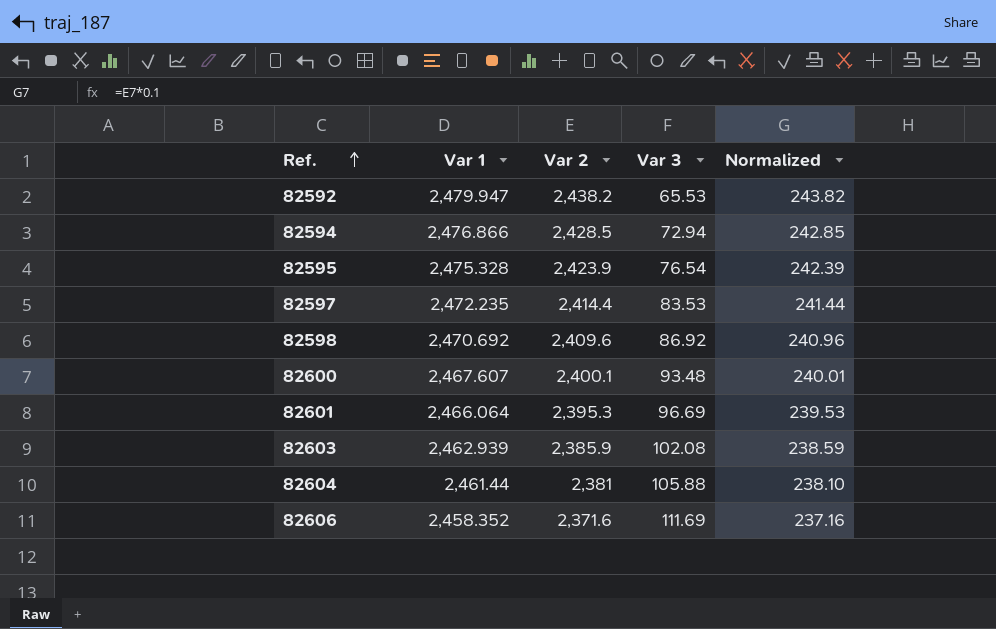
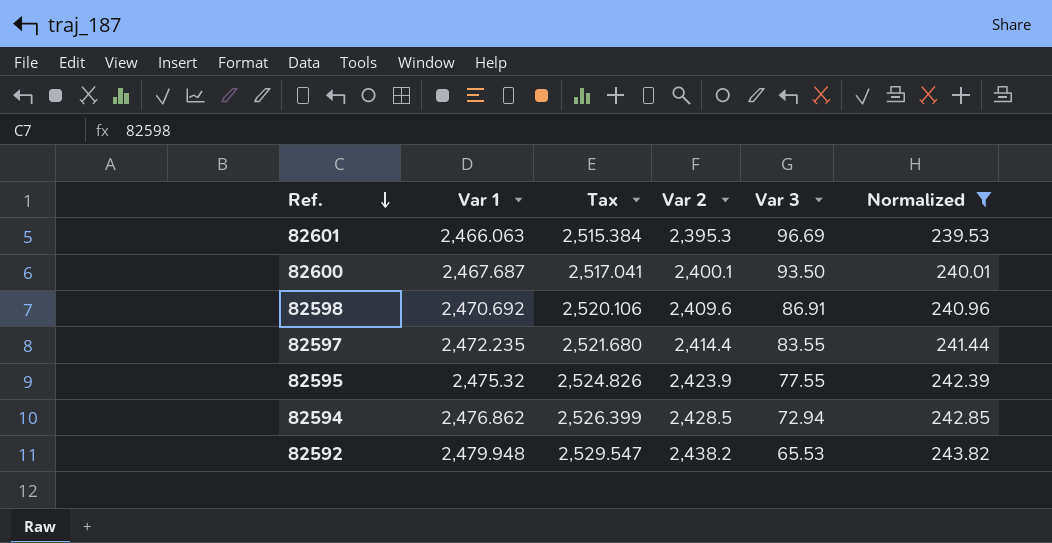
filter: none -> Normalized >= 239.53
row order: Ref. ascending -> Ref. descending
column Tax | formula: none -> [Var 1] * 1.02
82601 | Var 1: 2,466.064 -> 2,466.063
82600 | Var 1: 2,467.607 -> 2,467.687
82600 | Var 3: 93.48 -> 93.50
82598 | Var 3: 86.92 -> 86.91
82597 | Var 3: 83.53 -> 83.55
82595 | Var 1: 2,475.328 -> 2,475.32
82595 | Var 3: 76.54 -> 77.55
82594 | Var 1: 2,476.866 -> 2,476.862
82592 | Var 1: 2,479.947 -> 2,479.948

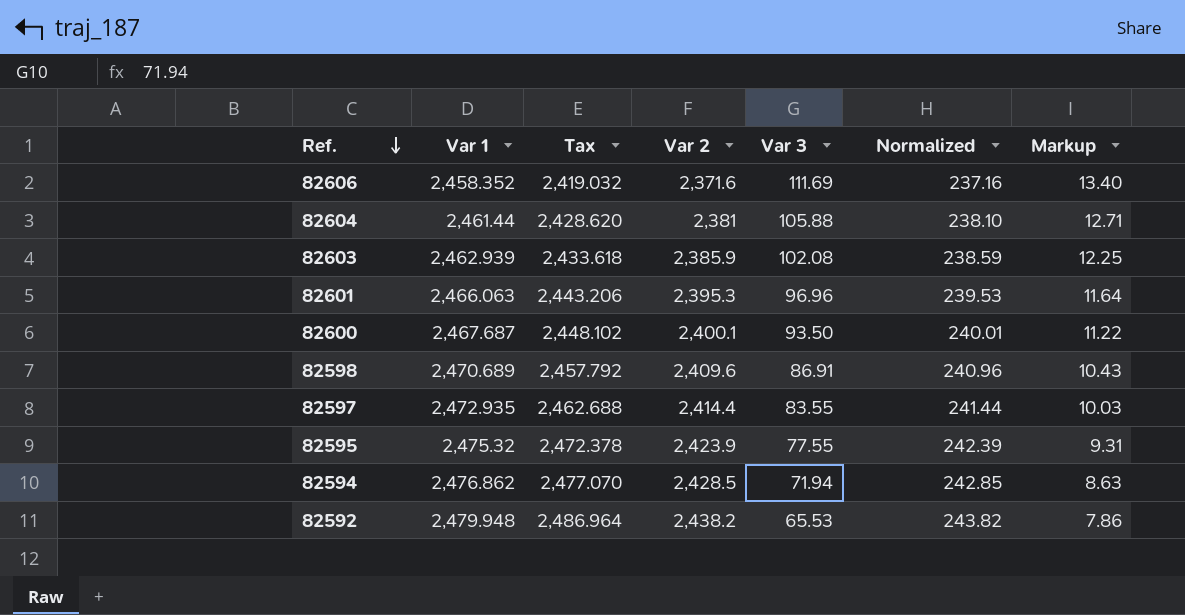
filter: Normalized >= 239.53 -> none
column Tax | formula: [Var 1] * 1.02 -> [Var 2] * 1.02
column Markup | formula: none -> [Var 3] * 0.12
82601 | Var 3: 96.69 -> 96.96
82598 | Var 1: 2,470.692 -> 2,470.689
82597 | Var 1: 2,472.235 -> 2,472.935
82594 | Var 3: 72.94 -> 71.94

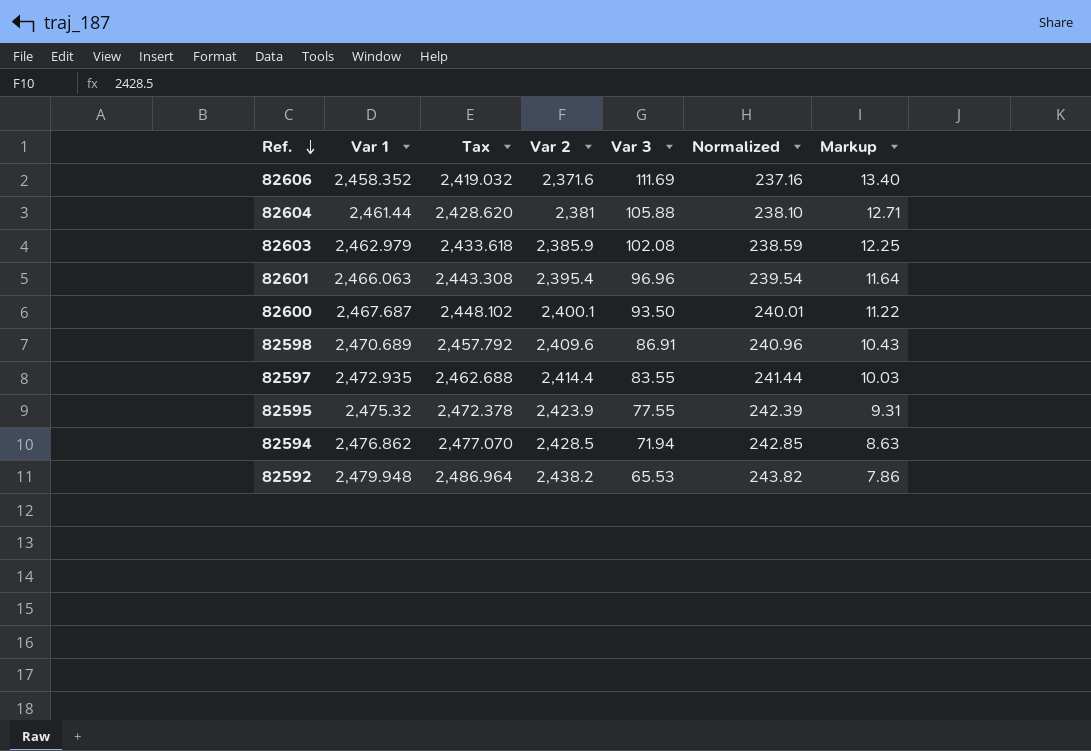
82603 | Var 1: 2,462.939 -> 2,462.979
82601 | Tax: 2,443.206 -> 2,443.308
82601 | Var 2: 2,395.3 -> 2,395.4
82601 | Normalized: 239.53 -> 239.54

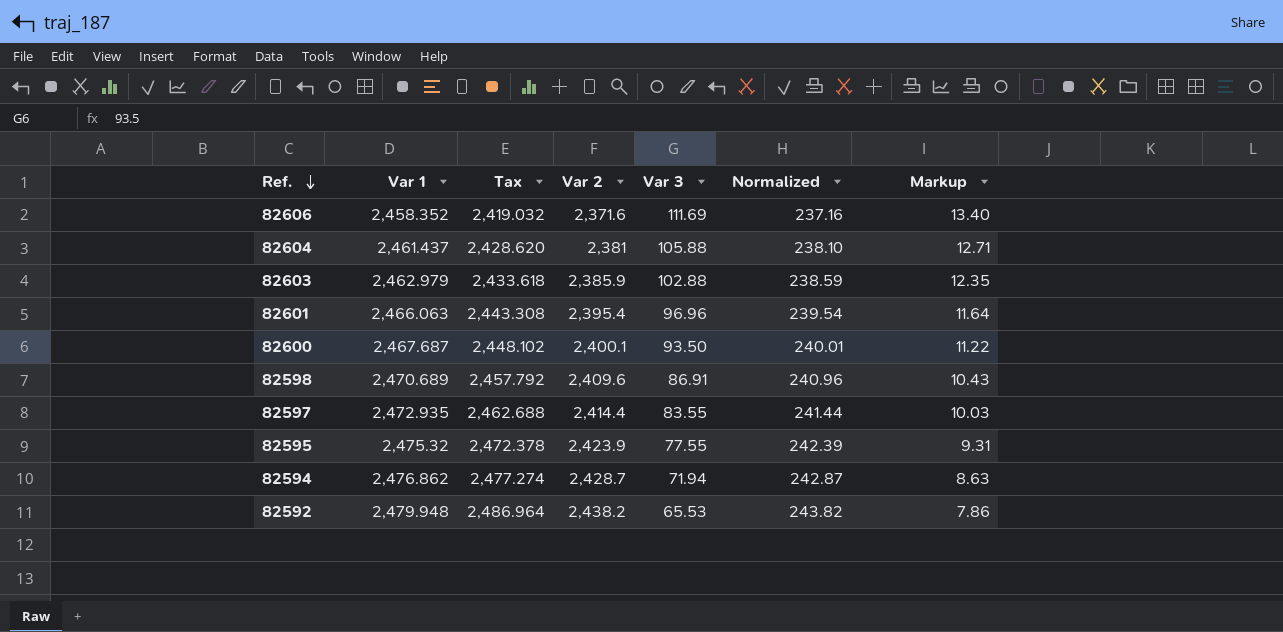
82604 | Var 1: 2,461.44 -> 2,461.437
82603 | Var 3: 102.08 -> 102.88
82603 | Markup: 12.25 -> 12.35
82594 | Tax: 2,477.070 -> 2,477.274
82594 | Var 2: 2,428.5 -> 2,428.7
82594 | Normalized: 242.85 -> 242.87

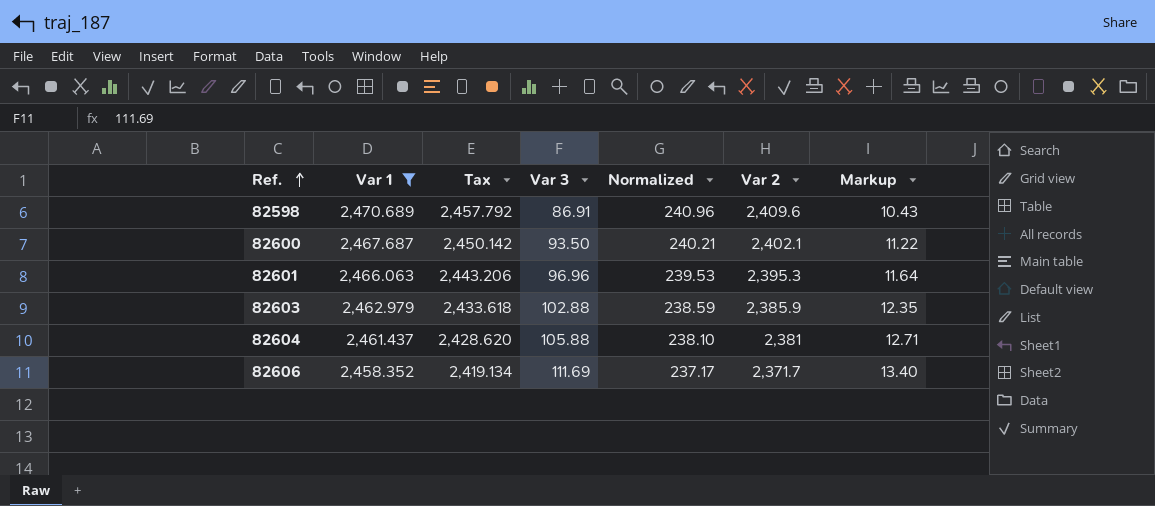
filter: none -> Var 1 <= 2,470.689
row order: Ref. descending -> Ref. ascending
column Var 2 | position: 4 -> 6
82600 | Tax: 2,448.102 -> 2,450.142
82600 | Normalized: 240.01 -> 240.21
82600 | Var 2: 2,400.1 -> 2,402.1
82601 | Tax: 2,443.308 -> 2,443.206
82601 | Normalized: 239.54 -> 239.53
82601 | Var 2: 2,395.4 -> 2,395.3
82606 | Tax: 2,419.032 -> 2,419.134
82606 | Normalized: 237.16 -> 237.17
82606 | Var 2: 2,371.6 -> 2,371.7

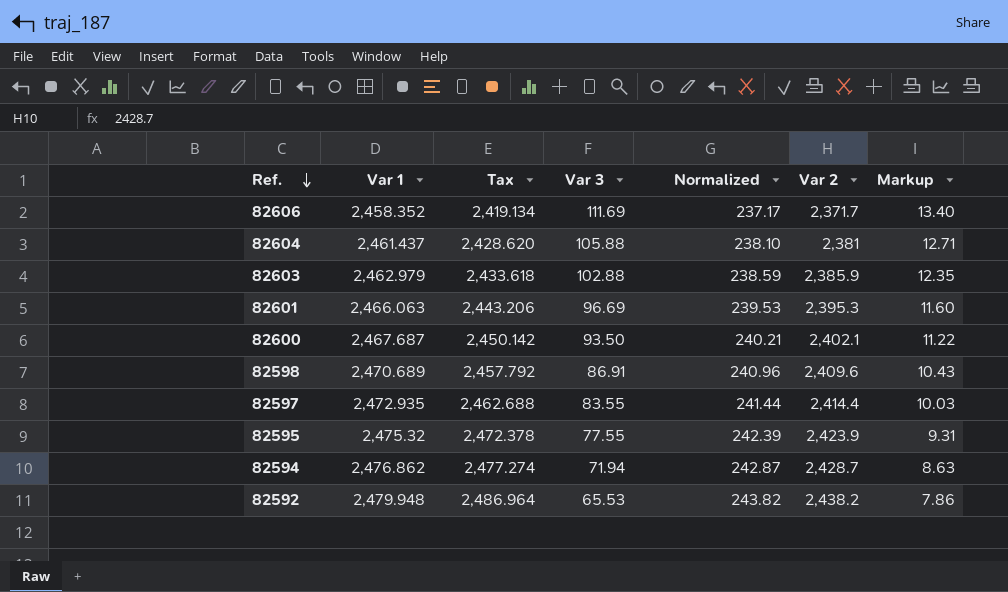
filter: Var 1 <= 2,470.689 -> none
row order: Ref. ascending -> Ref. descending
82601 | Var 3: 96.96 -> 96.69
82601 | Markup: 11.64 -> 11.60

